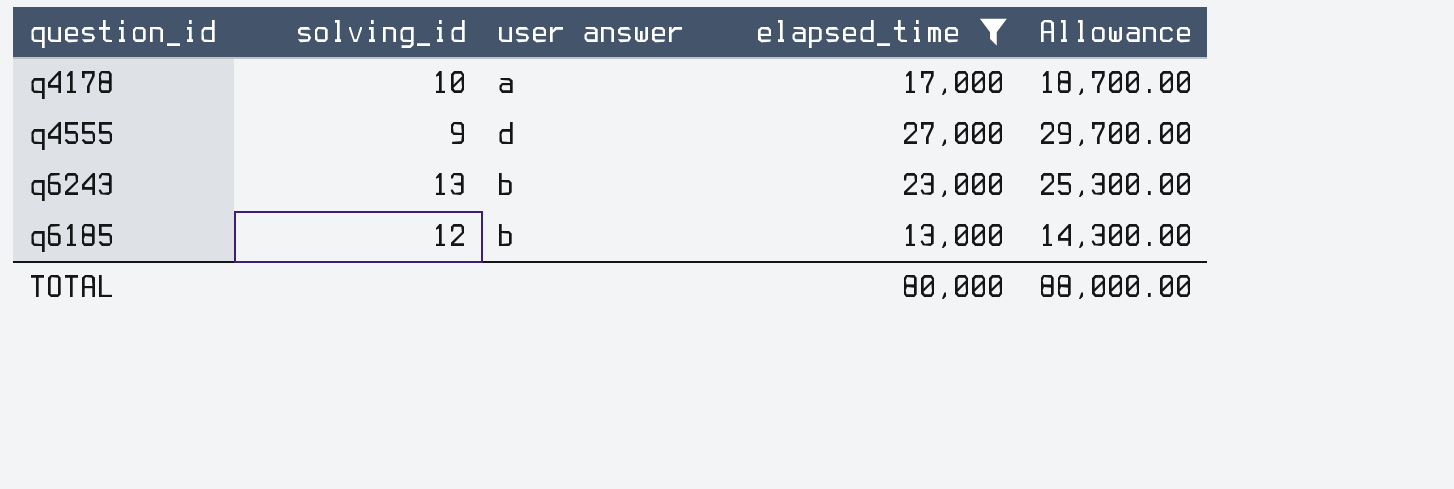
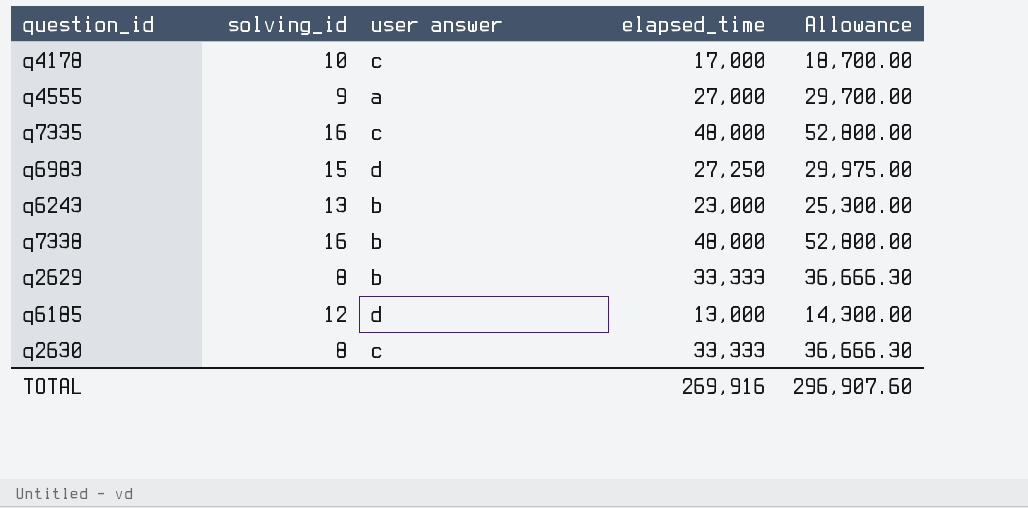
filter: elapsed_time <= 27,000 -> none
q4178 | user answer: a -> c
q4555 | user answer: d -> a
q6185 | user answer: b -> d
TOTAL | elapsed_time: 80,000 -> 269,916
TOTAL | Allowance: 88,000.00 -> 296,907.60

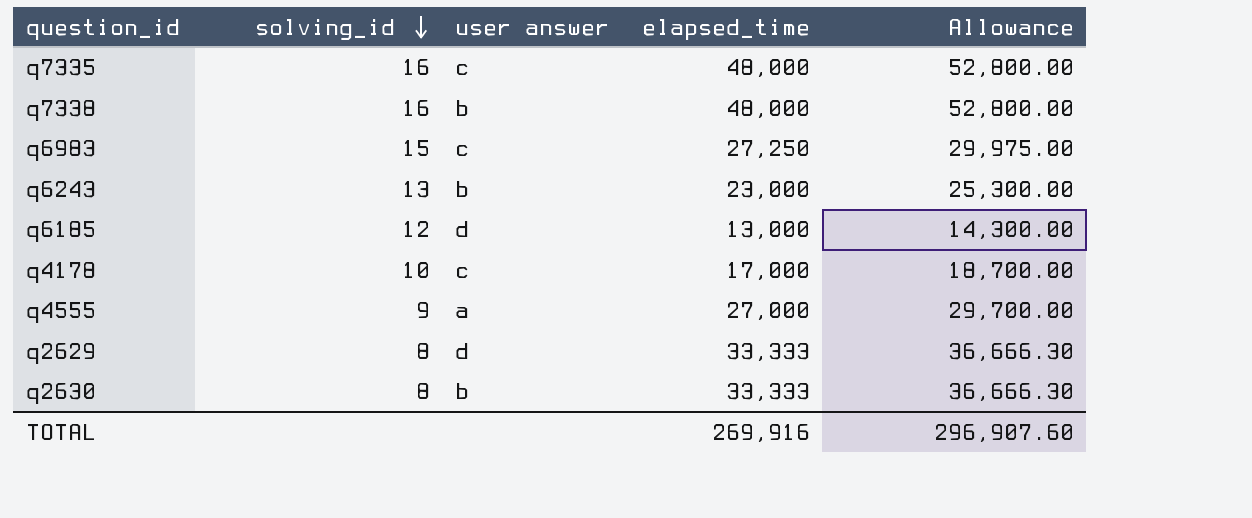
row order: none -> solving_id descending
q6983 | user answer: d -> c
q2629 | user answer: b -> d
q2630 | user answer: c -> b

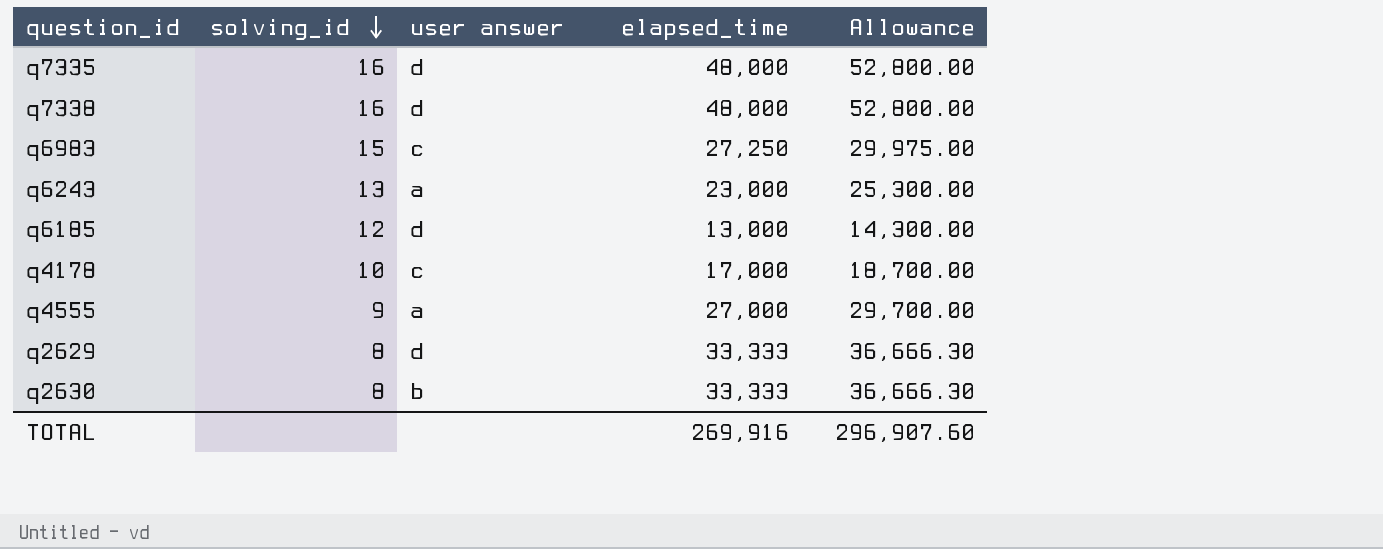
q7335 | user answer: c -> d
q7338 | user answer: b -> d
q6243 | user answer: b -> a

